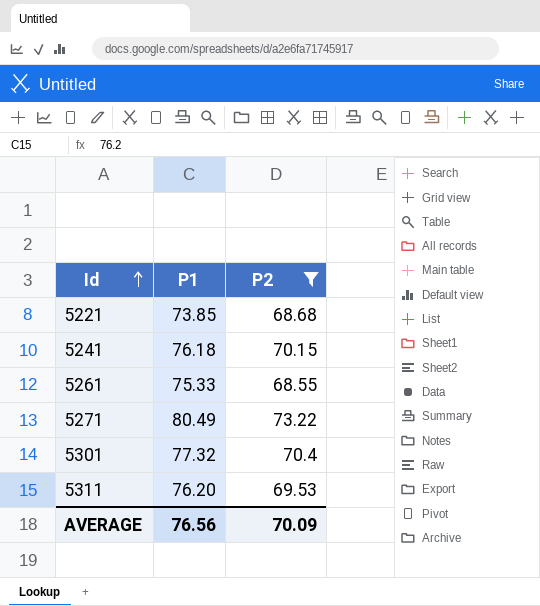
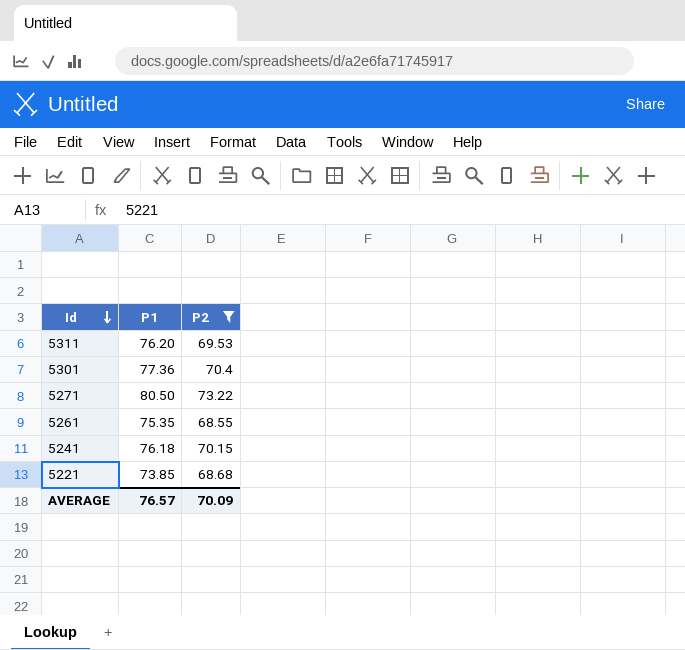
row order: Id ascending -> Id descending
5301 | P1: 77.32 -> 77.36
5271 | P1: 80.49 -> 80.50
5261 | P1: 75.33 -> 75.35
AVERAGE | P1: 76.56 -> 76.57

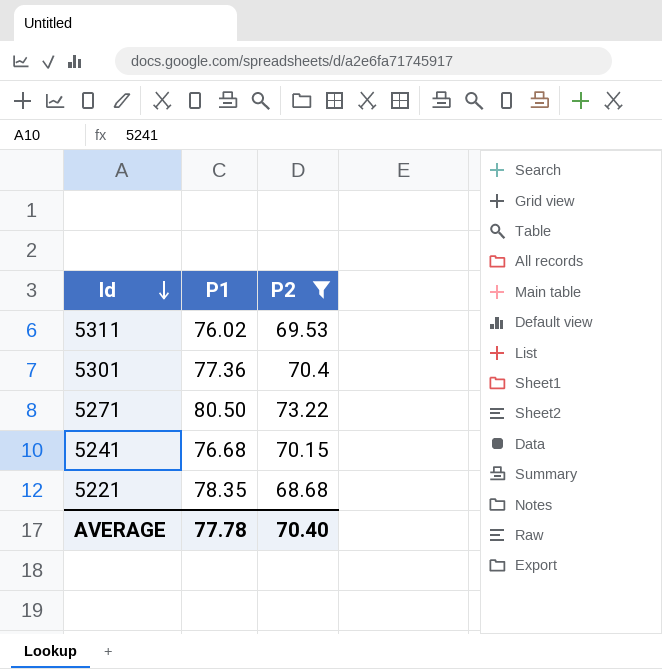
row 5261: 75.35 | 68.55 -> none
5311 | P1: 76.20 -> 76.02
5241 | P1: 76.18 -> 76.68
5221 | P1: 73.85 -> 78.35
AVERAGE | P1: 76.57 -> 77.78
AVERAGE | P2: 70.09 -> 70.40

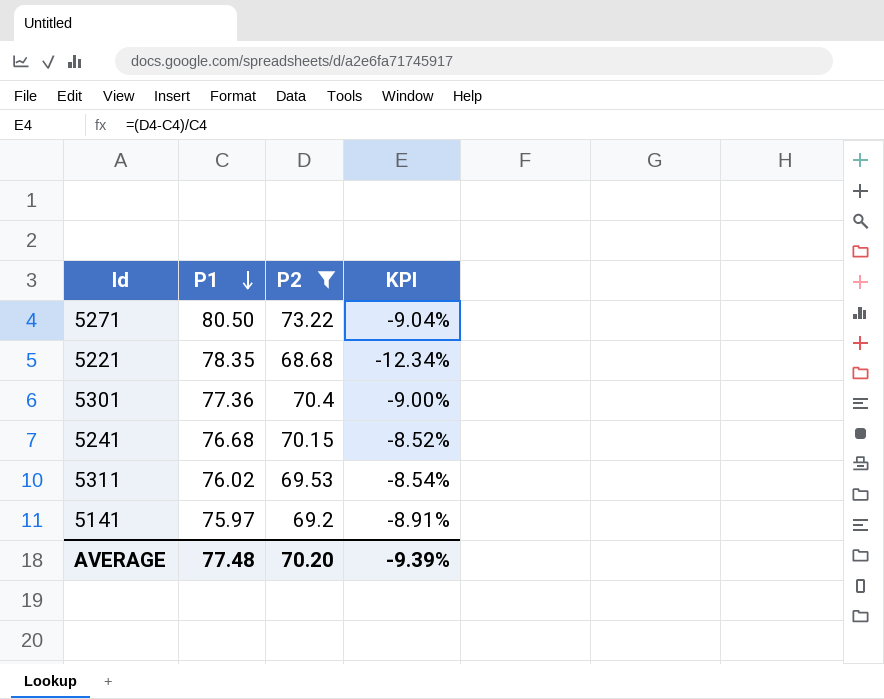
row order: Id descending -> P1 descending
column KPI | formula: none -> ([P2] - [P1]) / [P1]
row 5141: none -> 75.97 | 69.2 | -8.91%
AVERAGE | P1: 77.78 -> 77.48
AVERAGE | P2: 70.40 -> 70.20

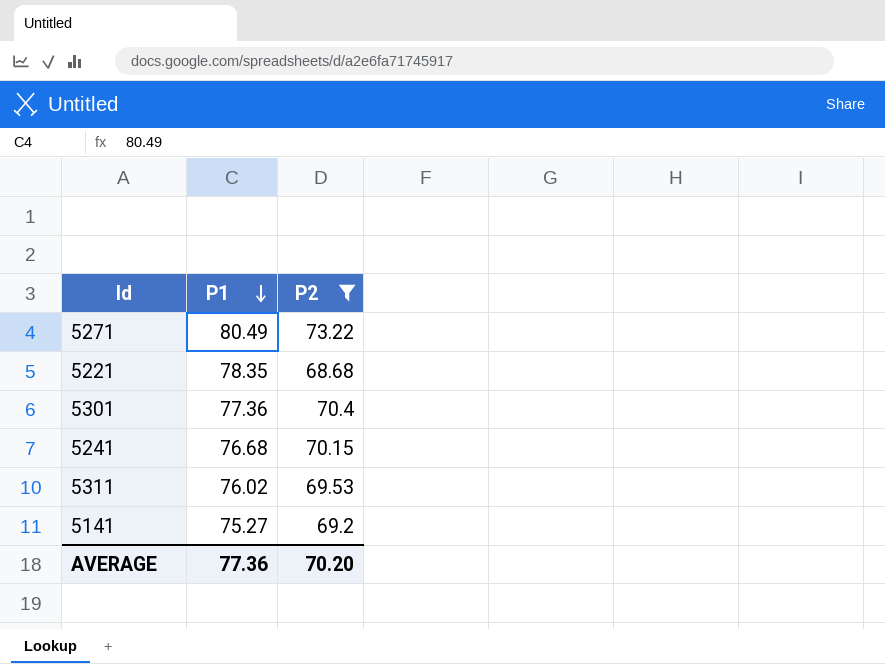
column KPI | formula: ([P2] - [P1]) / [P1] -> none
5271 | P1: 80.50 -> 80.49
5141 | P1: 75.97 -> 75.27
AVERAGE | P1: 77.48 -> 77.36

